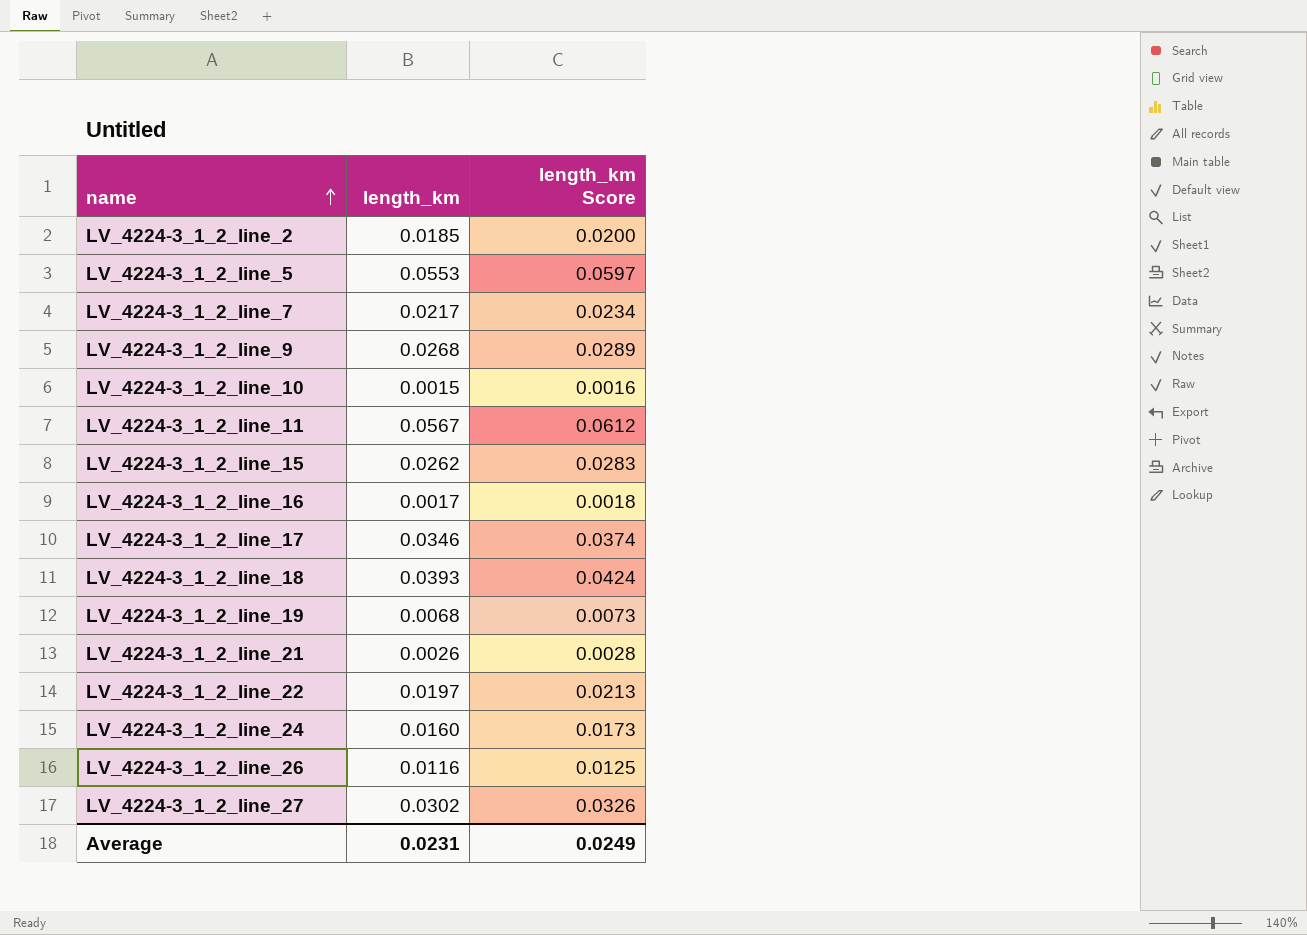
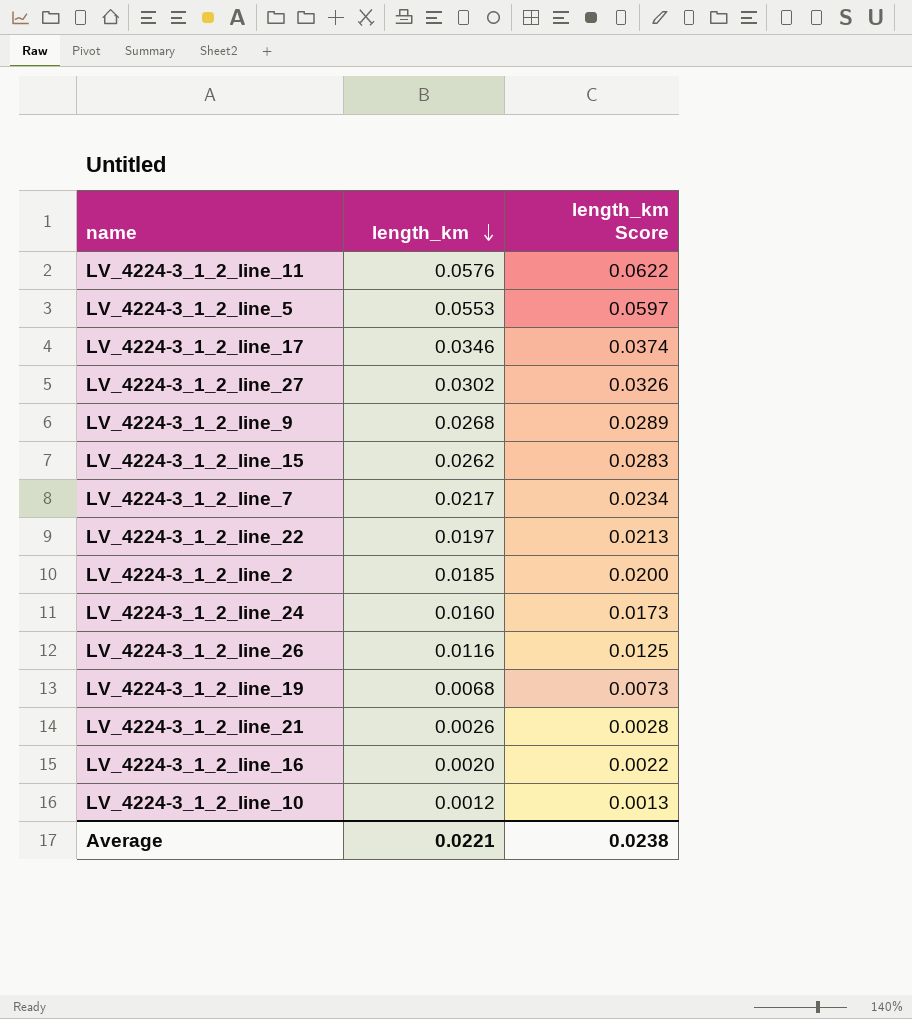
row order: name ascending -> length_km descending
row LV_4224-3_1_2_line_18: 0.0393 | 0.0424 -> none
LV_4224-3_1_2_line_11 | length_km: 0.0567 -> 0.0576
LV_4224-3_1_2_line_11 | length_km Score: 0.0612 -> 0.0622
LV_4224-3_1_2_line_16 | length_km: 0.0017 -> 0.0020
LV_4224-3_1_2_line_16 | length_km Score: 0.0018 -> 0.0022
LV_4224-3_1_2_line_10 | length_km: 0.0015 -> 0.0012
LV_4224-3_1_2_line_10 | length_km Score: 0.0016 -> 0.0013
Average | length_km: 0.0231 -> 0.0221
Average | length_km Score: 0.0249 -> 0.0238

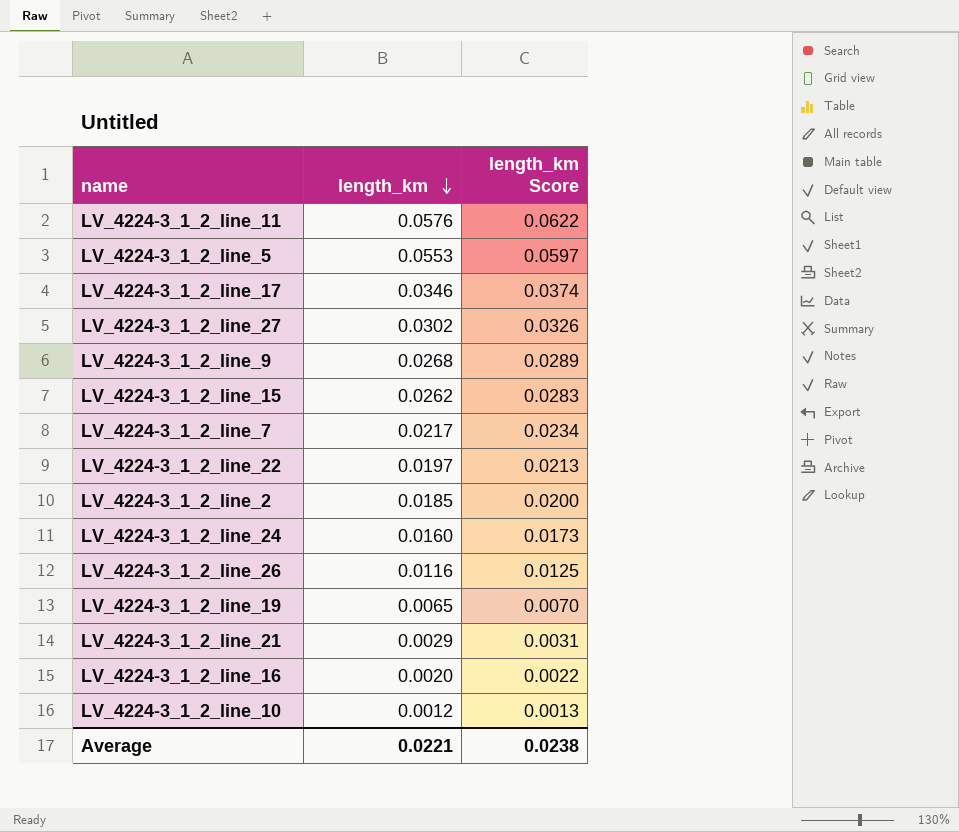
LV_4224-3_1_2_line_19 | length_km: 0.0068 -> 0.0065
LV_4224-3_1_2_line_19 | length_km Score: 0.0073 -> 0.0070
LV_4224-3_1_2_line_21 | length_km: 0.0026 -> 0.0029
LV_4224-3_1_2_line_21 | length_km Score: 0.0028 -> 0.0031

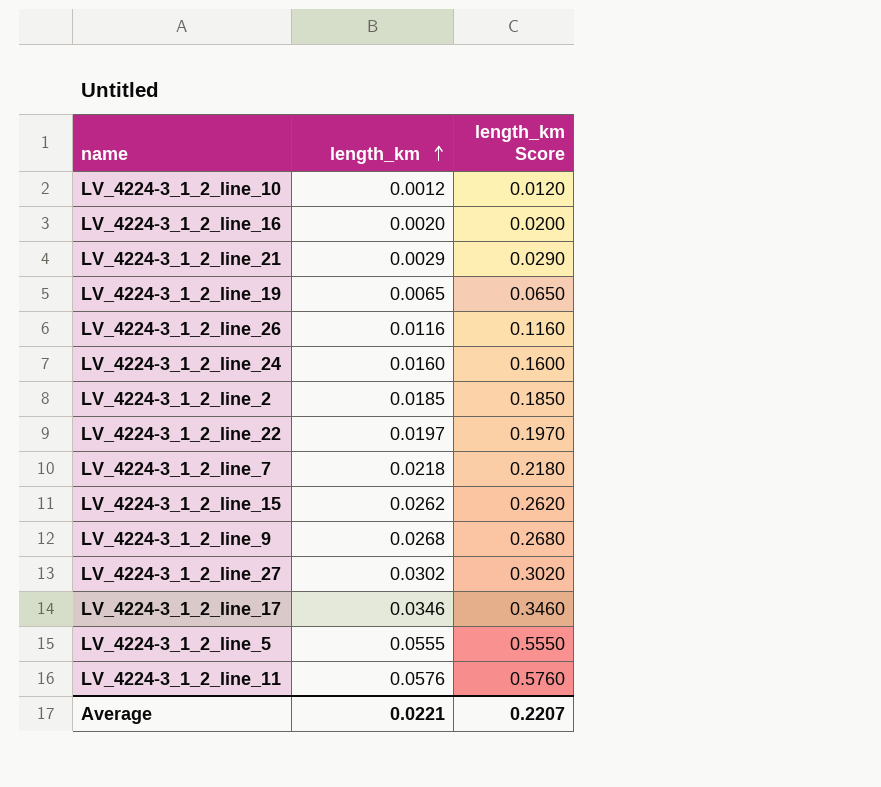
row order: length_km descending -> length_km ascending
column length_km Score | formula: [length_km] * 1.08 -> [length_km] * 10
LV_4224-3_1_2_line_7 | length_km: 0.0217 -> 0.0218
LV_4224-3_1_2_line_5 | length_km: 0.0553 -> 0.0555
Average | length_km Score: 0.0238 -> 0.2207

